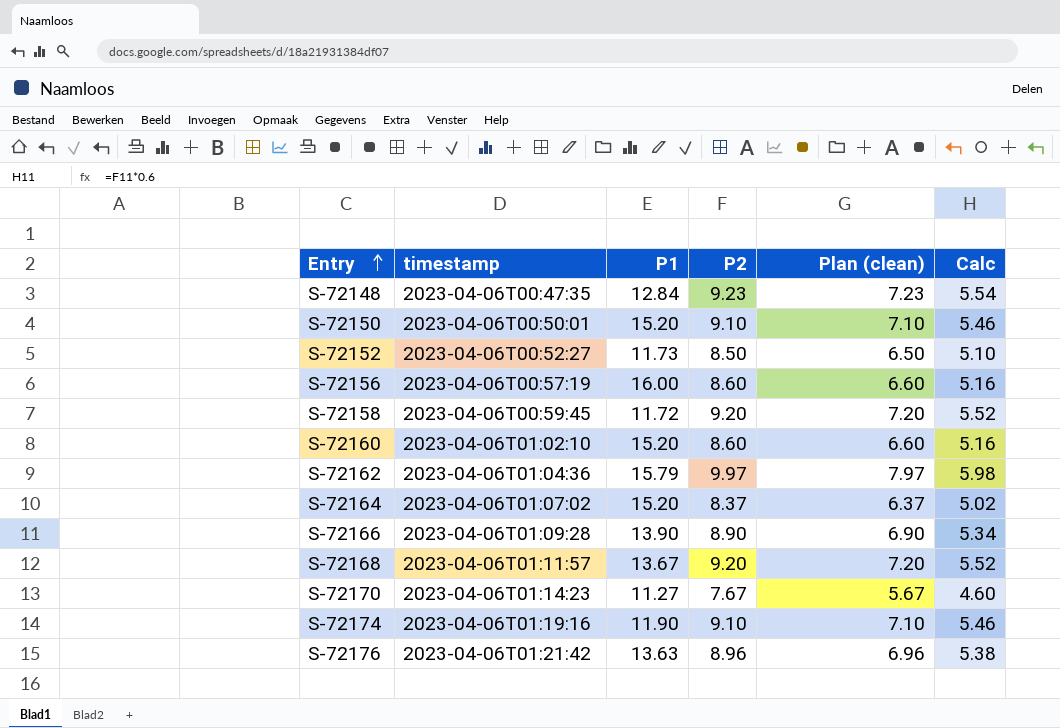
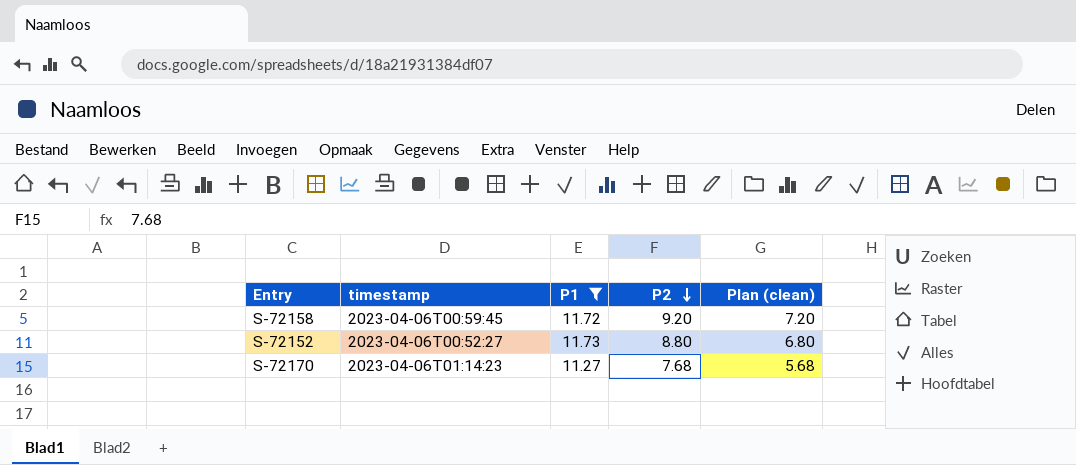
filter: none -> P1 <= 11.73
row order: Entry ascending -> P2 descending
column Calc | formula: [P2] * 0.6 -> none
S-72152 | P2: 8.50 -> 8.80
S-72152 | Plan (clean): 6.50 -> 6.80
S-72170 | P2: 7.67 -> 7.68
S-72170 | Plan (clean): 5.67 -> 5.68

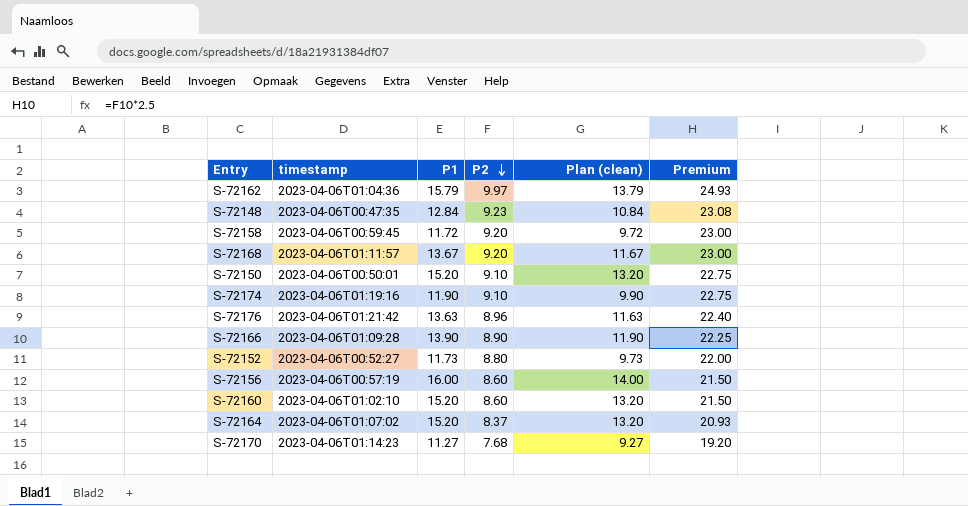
filter: P1 <= 11.73 -> none
column Plan (clean) | formula: [P2] - 2 -> [P1] - 2
column Premium | formula: none -> [P2] * 2.5

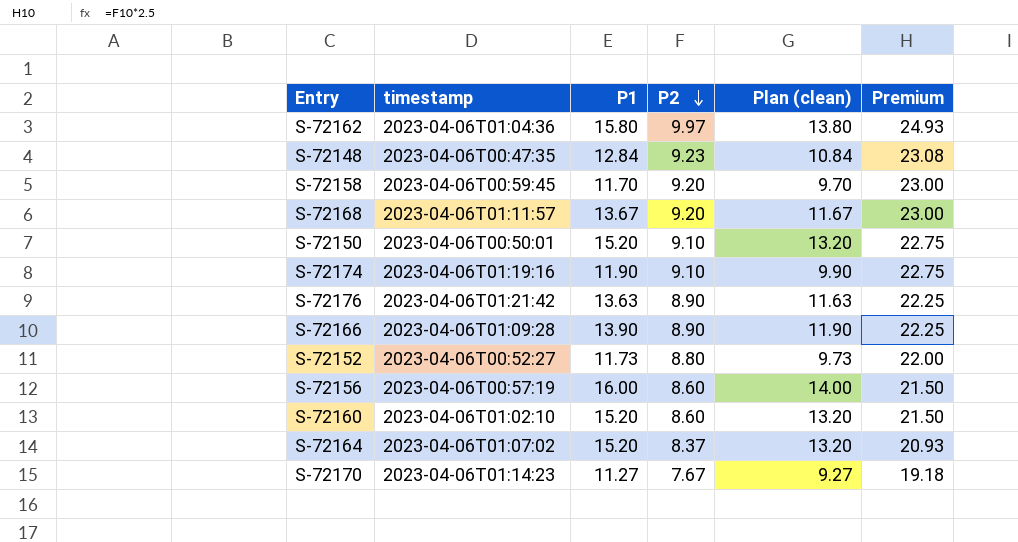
S-72162 | P1: 15.79 -> 15.80
S-72162 | Plan (clean): 13.79 -> 13.80
S-72158 | P1: 11.72 -> 11.70
S-72158 | Plan (clean): 9.72 -> 9.70
S-72176 | P2: 8.96 -> 8.90
S-72176 | Premium: 22.40 -> 22.25
S-72170 | P2: 7.68 -> 7.67
S-72170 | Premium: 19.20 -> 19.18

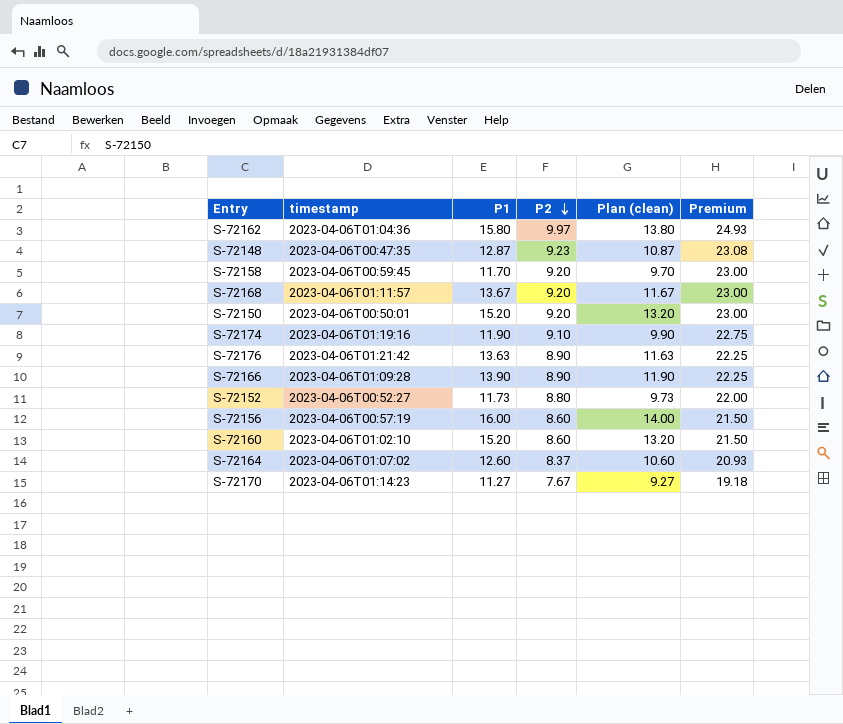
S-72148 | P1: 12.84 -> 12.87
S-72148 | Plan (clean): 10.84 -> 10.87
S-72150 | P2: 9.10 -> 9.20
S-72150 | Premium: 22.75 -> 23.00
S-72164 | P1: 15.20 -> 12.60
S-72164 | Plan (clean): 13.20 -> 10.60

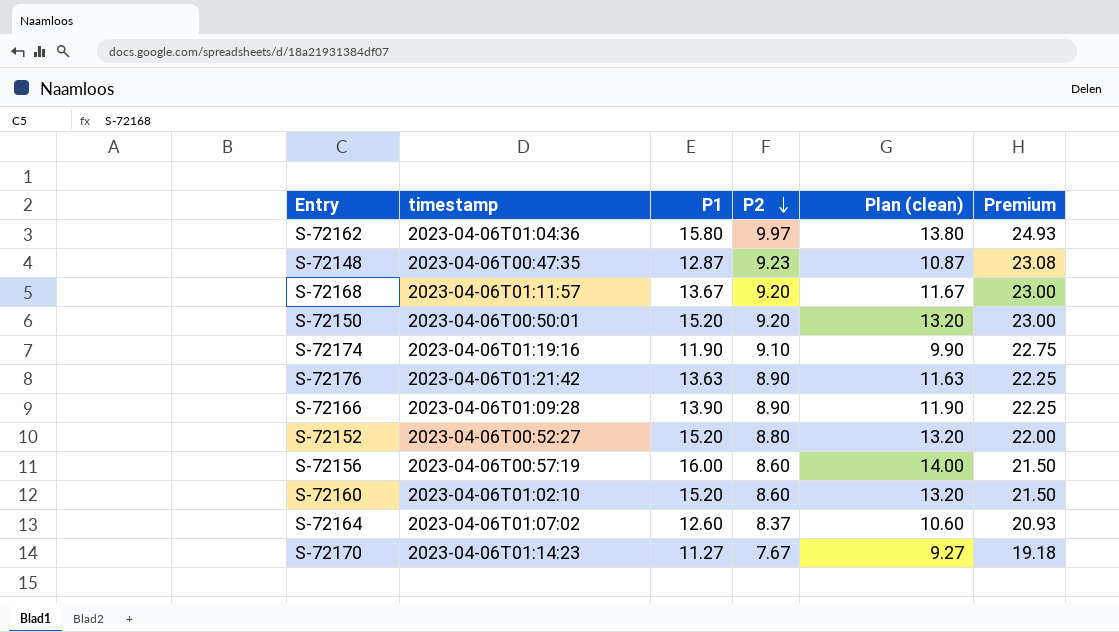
row S-72158: 2023-04-06T00:59:45 | 11.70 | 9.20 | 9.70 | 23.00 -> none
S-72152 | P1: 11.73 -> 15.20
S-72152 | Plan (clean): 9.73 -> 13.20

